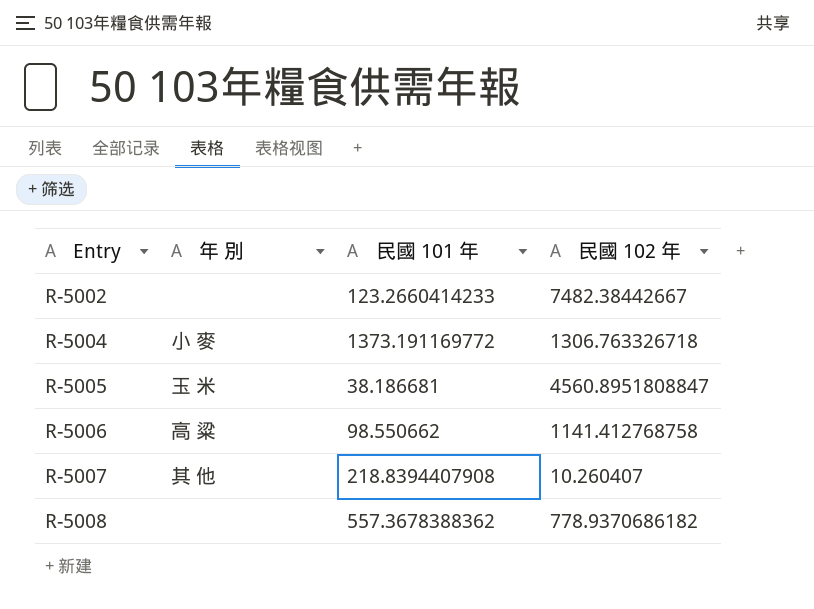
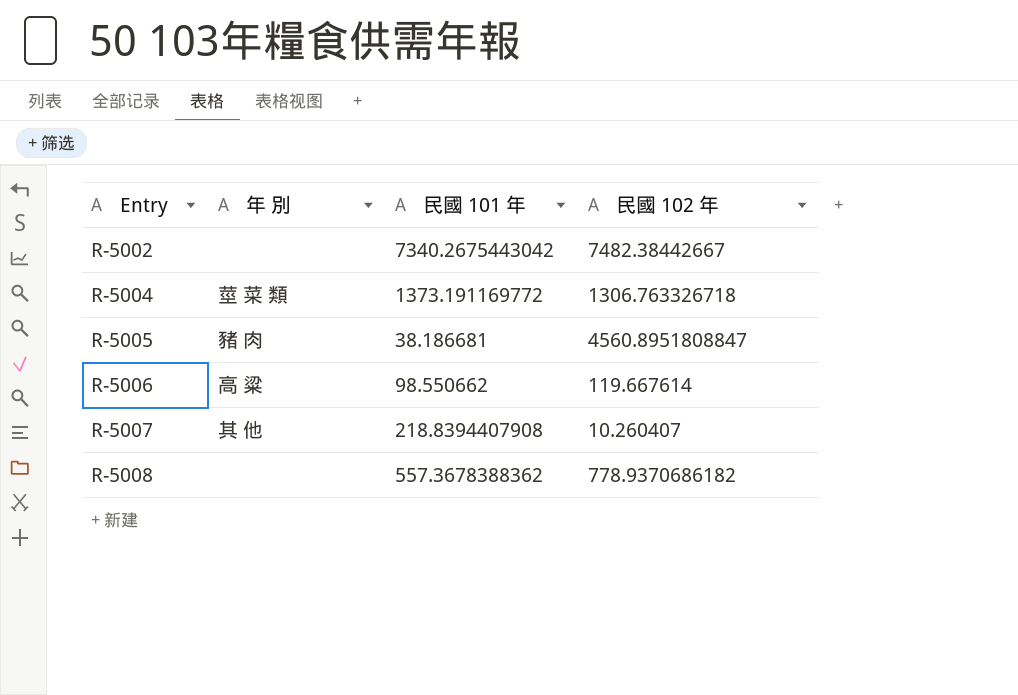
R-5002 | 民國 101 年: 123.2660414233 -> 7340.2675443042
R-5004 | 年 別: 小 麥 -> 莖 菜 類
R-5005 | 年 別: 玉 米 -> 豬 肉
R-5006 | 民國 102 年: 1141.412768758 -> 119.667614

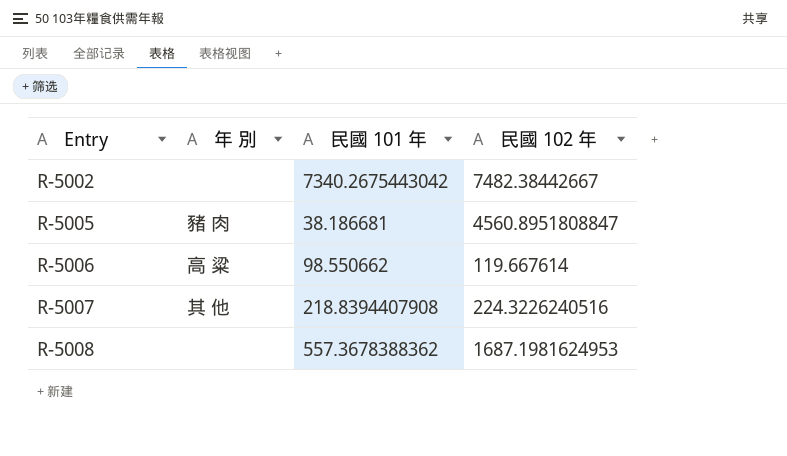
row R-5004: 莖 菜 類 | 1373.191169772 | 1306.763326718 -> none
R-5007 | 民國 102 年: 10.260407 -> 224.3226240516
R-5008 | 民國 102 年: 778.9370686182 -> 1687.1981624953

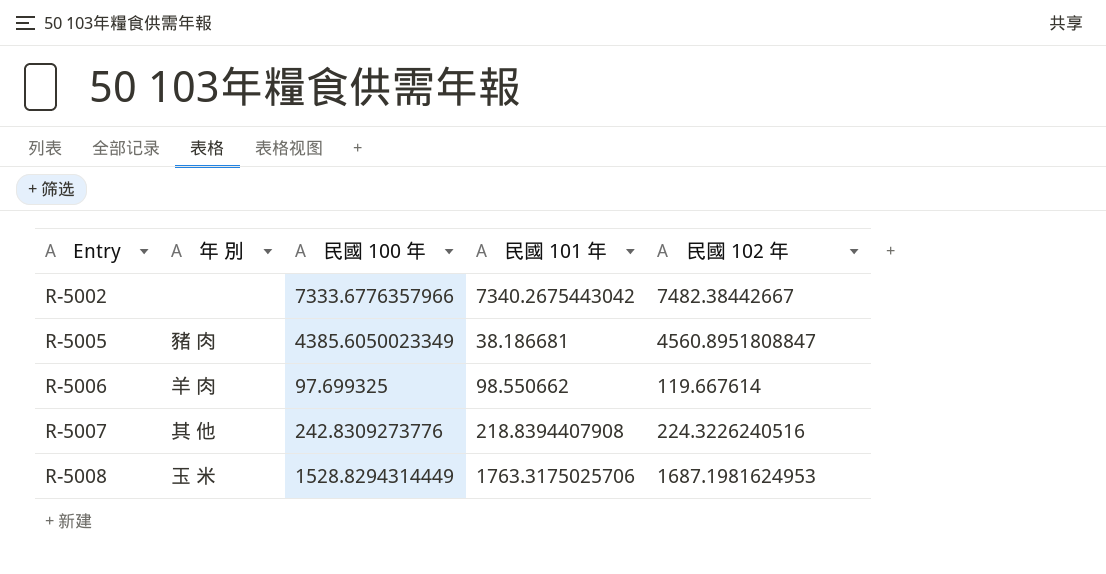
column 民國 100 年 | position: none -> 3
R-5006 | 年 別: 高 粱 -> 羊 肉
R-5008 | 年 別: none -> 玉 米
R-5008 | 民國 101 年: 557.3678388362 -> 1763.3175025706

